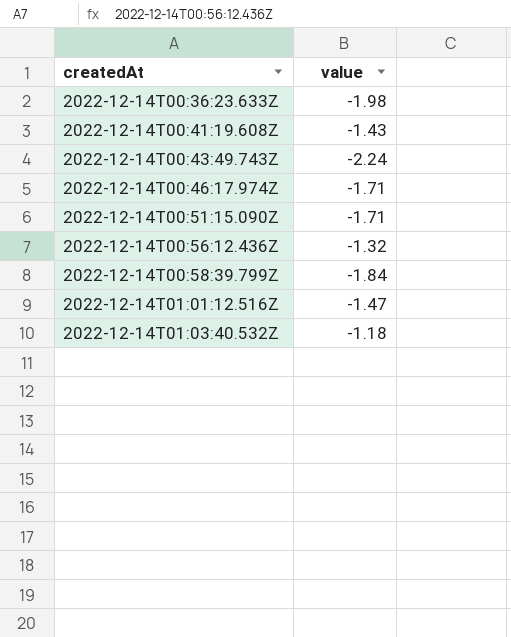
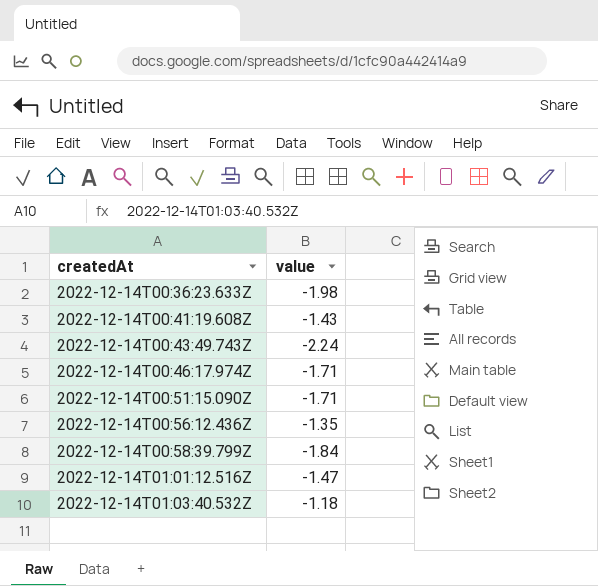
2022-12-14T00:56:12.436Z | value: -1.32 -> -1.35

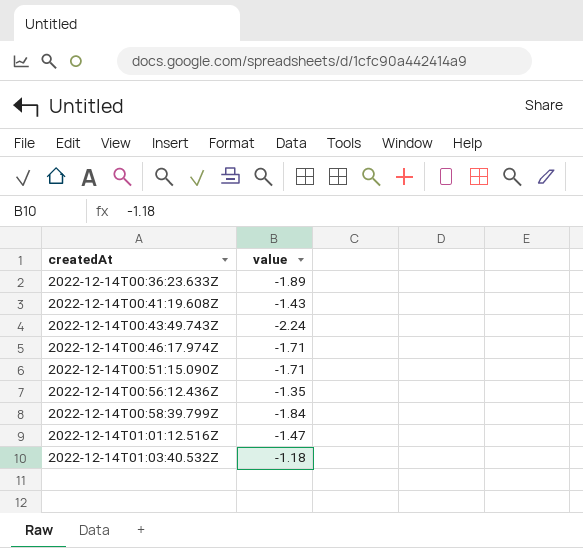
2022-12-14T00:36:23.633Z | value: -1.98 -> -1.89

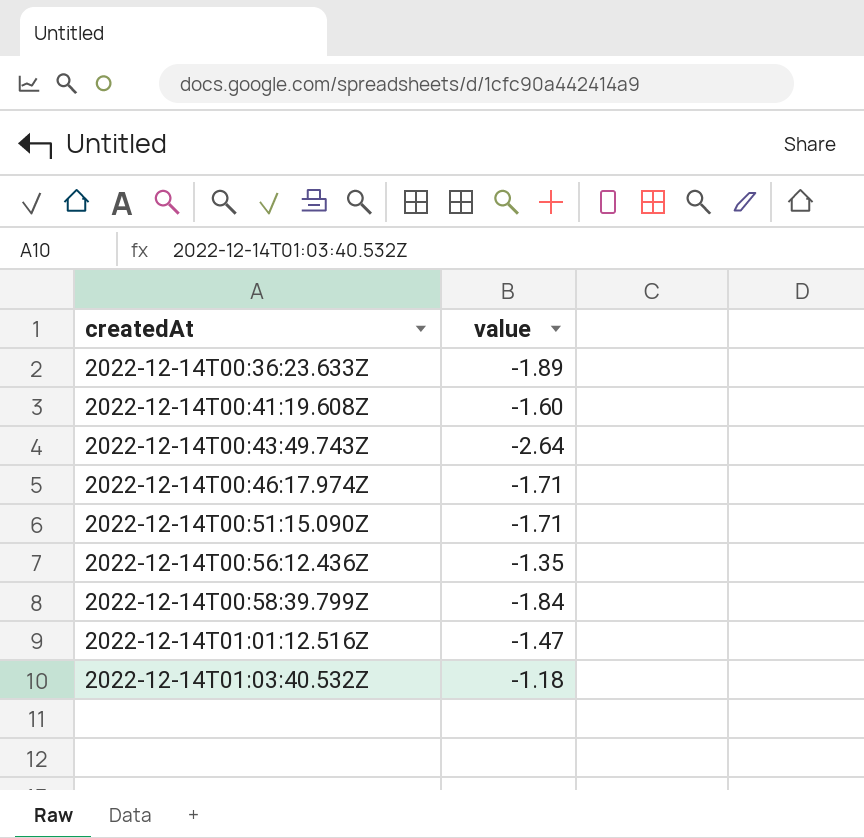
2022-12-14T00:41:19.608Z | value: -1.43 -> -1.60
2022-12-14T00:43:49.743Z | value: -2.24 -> -2.64

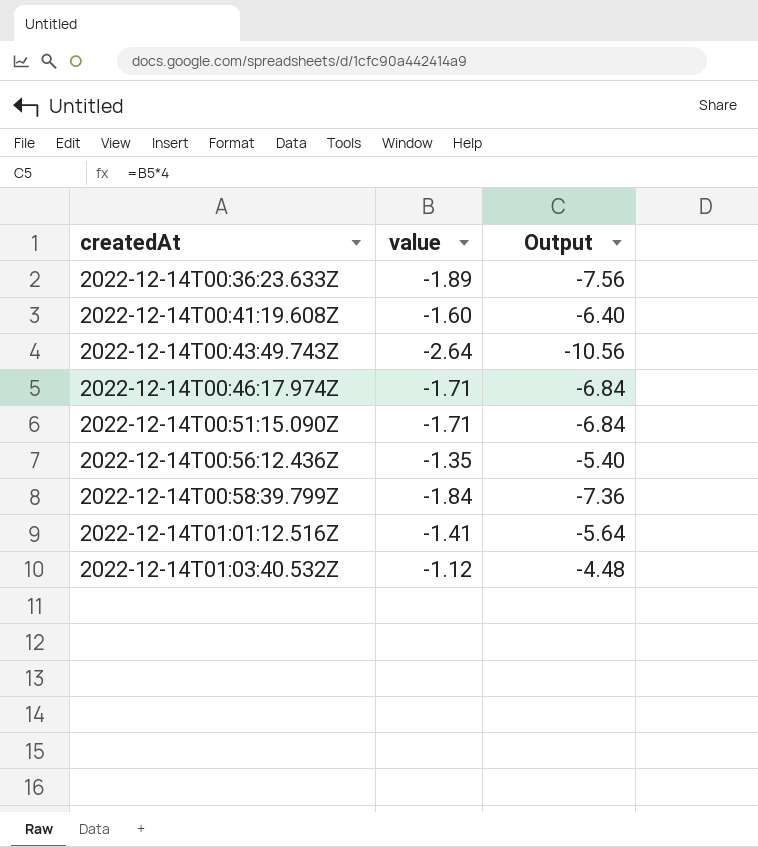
column Output | formula: none -> [value] * 4
2022-12-14T01:01:12.516Z | value: -1.47 -> -1.41
2022-12-14T01:03:40.532Z | value: -1.18 -> -1.12

